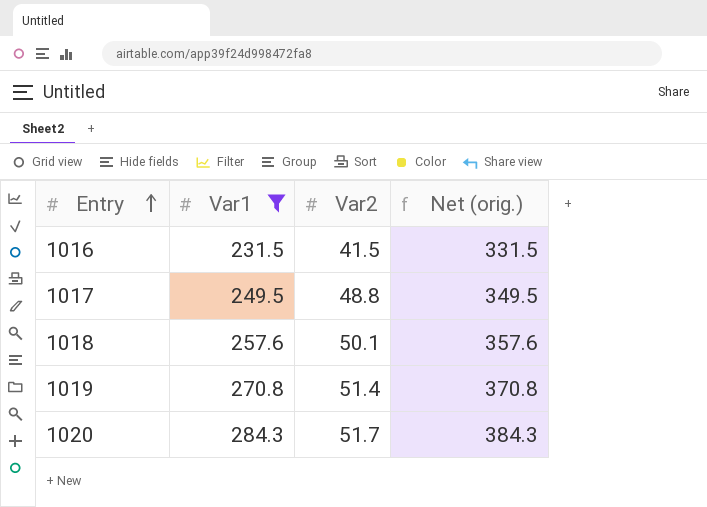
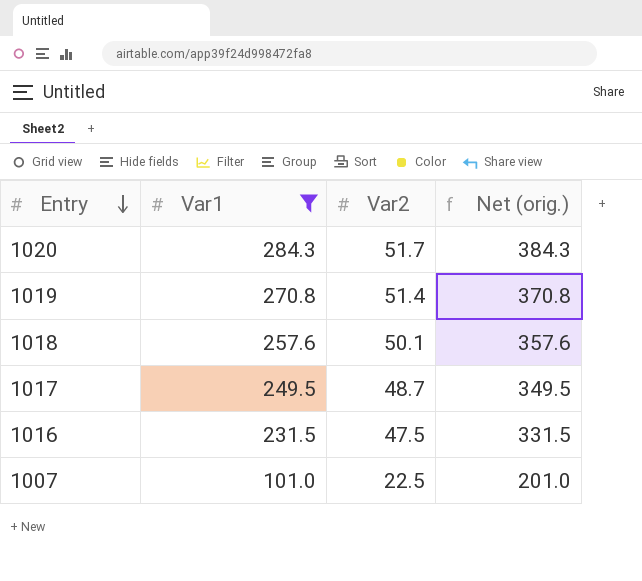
row order: Entry ascending -> Entry descending
1017 | Var2: 48.8 -> 48.7
1016 | Var2: 41.5 -> 47.5
row 1007: none -> 101.0 | 22.5 | 201.0

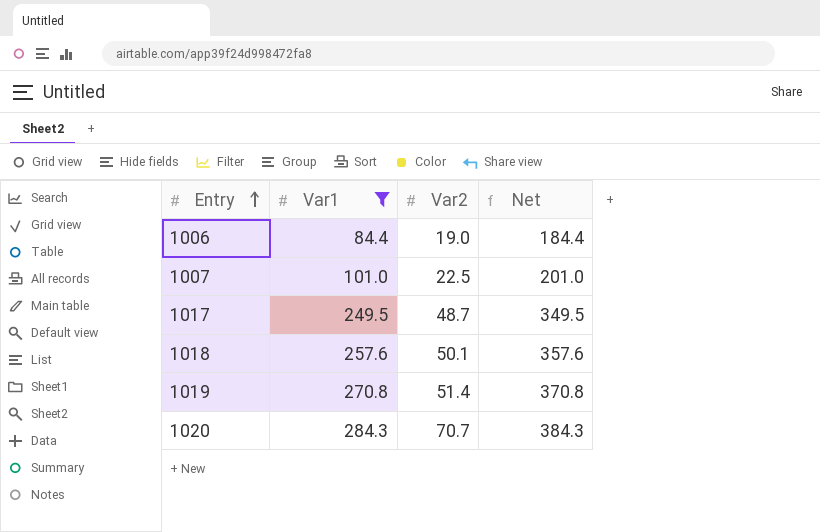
row order: Entry descending -> Entry ascending
column name: Net (orig.) -> Net
row 1016: 231.5 | 47.5 | 331.5 -> none
row 1006: none -> 84.4 | 19.0 | 184.4
1020 | Var2: 51.7 -> 70.7

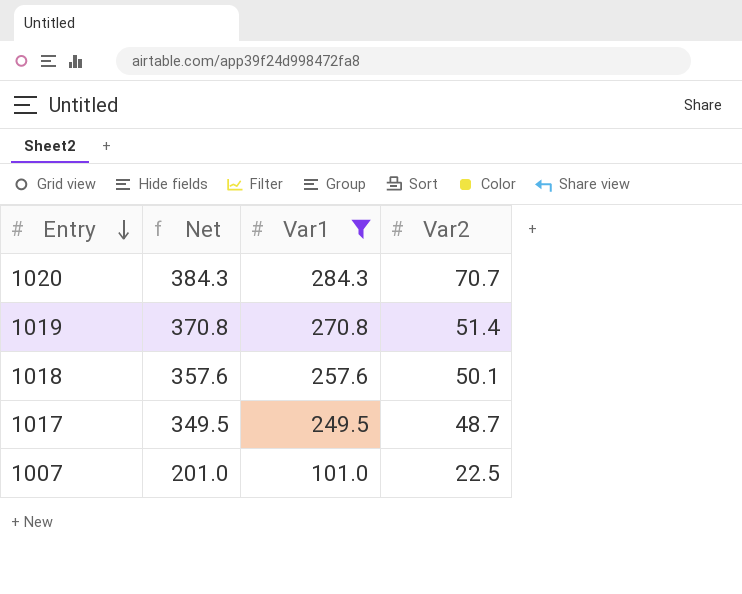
row order: Entry ascending -> Entry descending
column Net | position: 4 -> 2
row 1006: 84.4 | 19.0 | 184.4 -> none

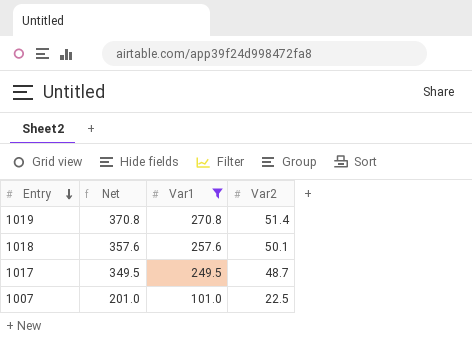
row 1020: 384.3 | 284.3 | 70.7 -> none

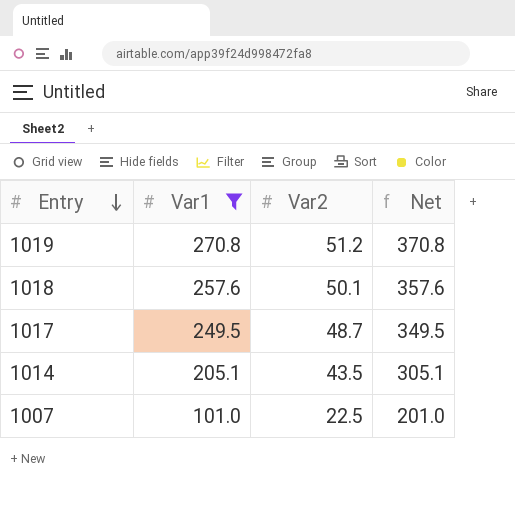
column Net | position: 2 -> 4
1019 | Var2: 51.4 -> 51.2
row 1014: none -> 205.1 | 43.5 | 305.1

